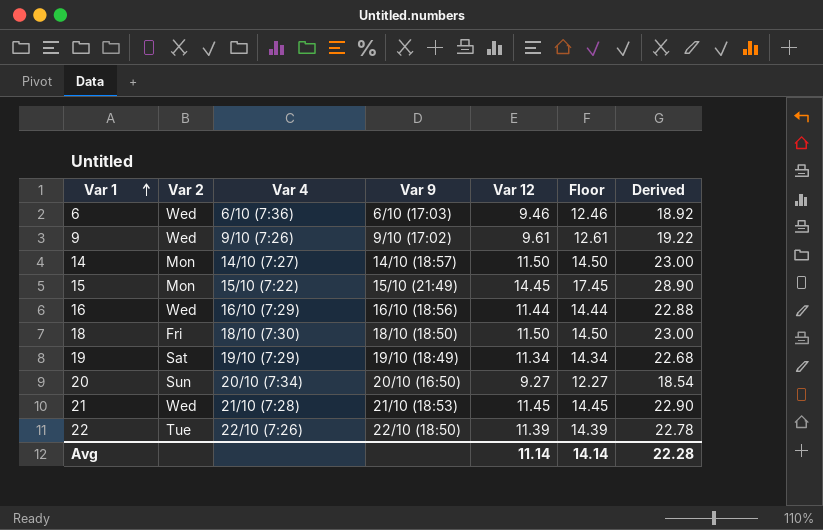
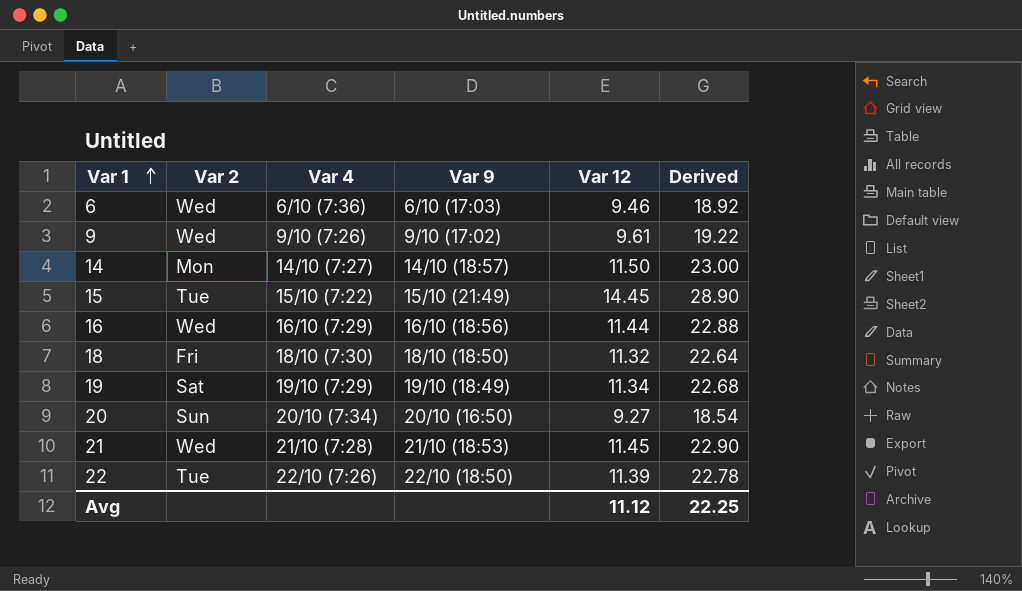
column Floor | formula: [Var 12] + 3 -> none
15 | Var 2: Mon -> Tue
18 | Var 12: 11.50 -> 11.32
18 | Derived: 23.00 -> 22.64
Avg | Var 12: 11.14 -> 11.12
Avg | Derived: 22.28 -> 22.25

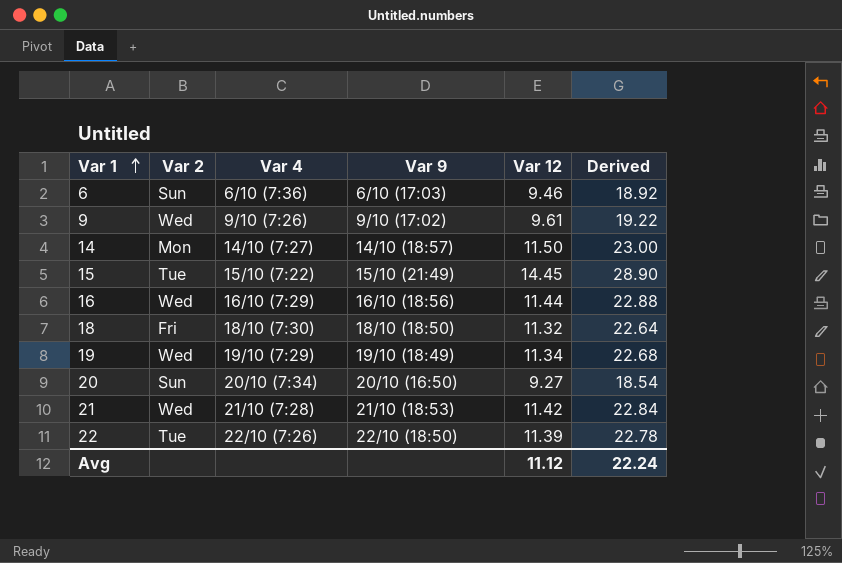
6 | Var 2: Wed -> Sun
19 | Var 2: Sat -> Wed
21 | Var 12: 11.45 -> 11.42
21 | Derived: 22.90 -> 22.84
Avg | Derived: 22.25 -> 22.24

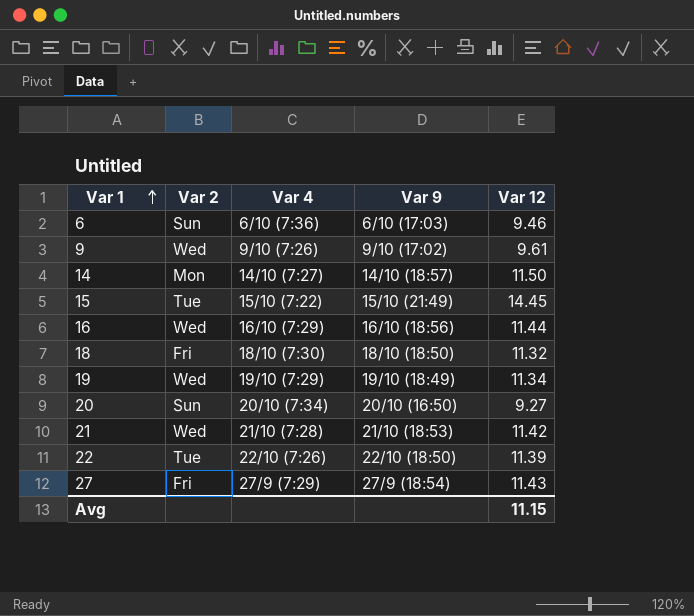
column Derived | formula: [Var 12] * 2 -> none
row 27: none -> Fri | 27/9 (7:29) | 27/9 (18:54) | 11.43
Avg | Var 12: 11.12 -> 11.15

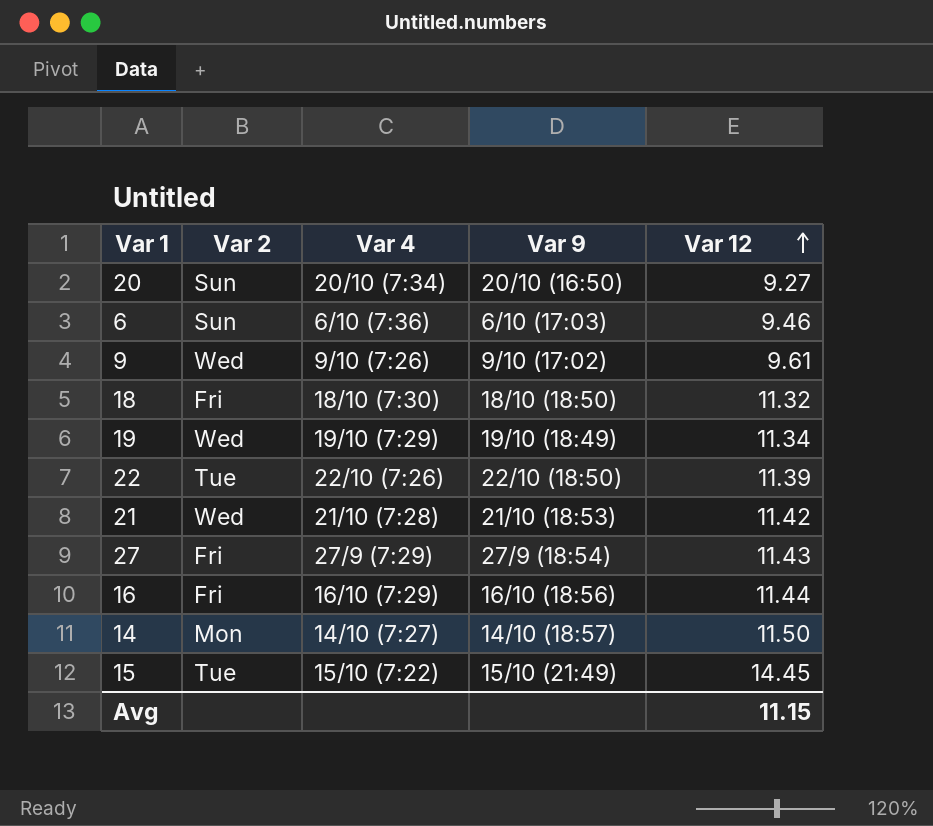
row order: Var 1 ascending -> Var 12 ascending
16 | Var 2: Wed -> Fri

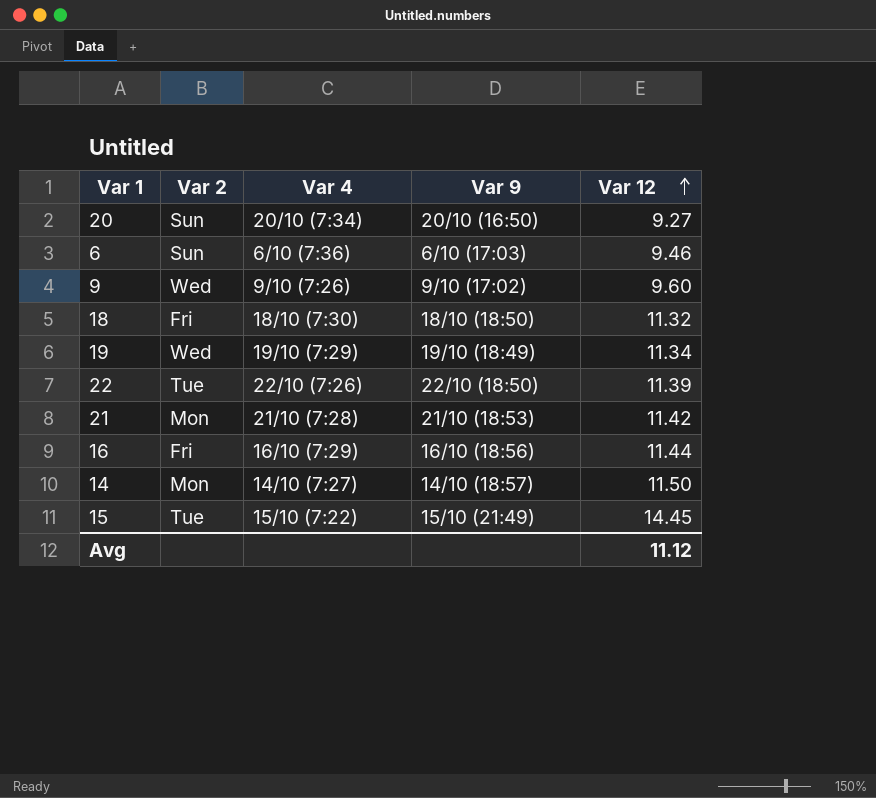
row 27: Fri | 27/9 (7:29) | 27/9 (18:54) | 11.43 -> none
9 | Var 12: 9.61 -> 9.60
21 | Var 2: Wed -> Mon
Avg | Var 12: 11.15 -> 11.12

